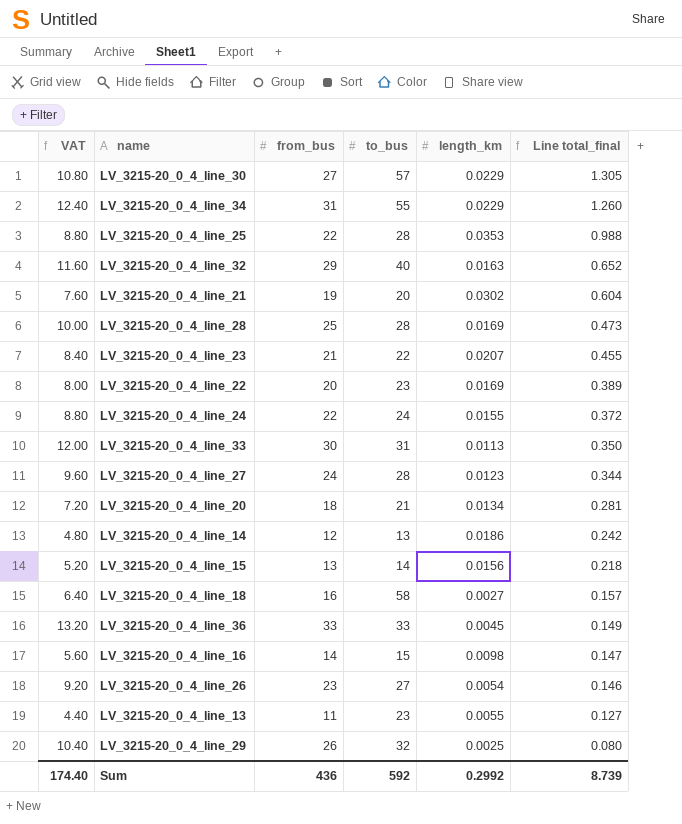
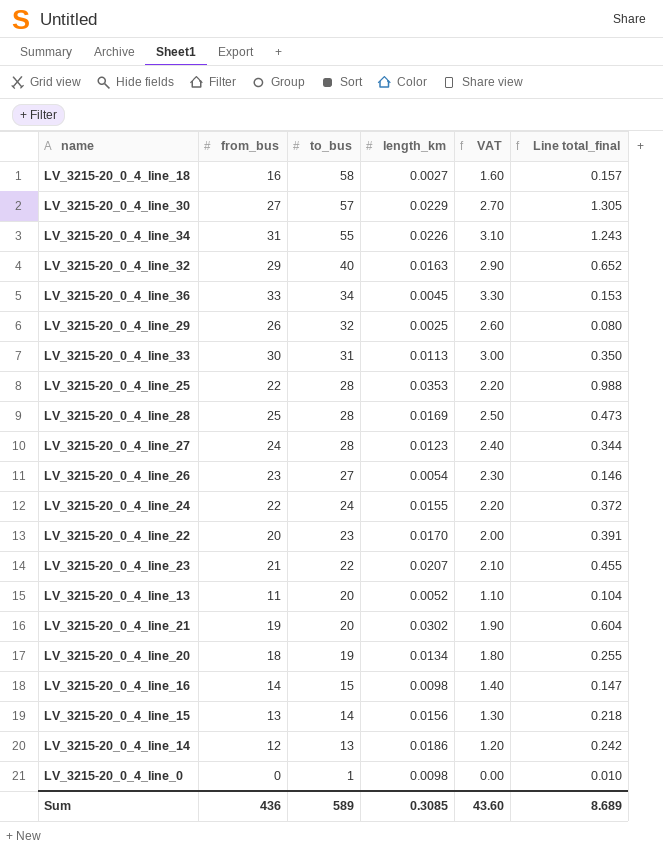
row order: Line total_final descending -> to_bus descending
column VAT | formula: [from_bus] * 0.4 -> [from_bus] * 0.1
column VAT | position: 1 -> 5
LV_3215-20_0_4_line_34 | length_km: 0.0229 -> 0.0226
LV_3215-20_0_4_line_34 | Line total_final: 1.260 -> 1.243
LV_3215-20_0_4_line_36 | to_bus: 33 -> 34
LV_3215-20_0_4_line_36 | Line total_final: 0.149 -> 0.153
LV_3215-20_0_4_line_22 | length_km: 0.0169 -> 0.0170
LV_3215-20_0_4_line_22 | Line total_final: 0.389 -> 0.391
LV_3215-20_0_4_line_13 | to_bus: 23 -> 20
LV_3215-20_0_4_line_13 | length_km: 0.0055 -> 0.0052
LV_3215-20_0_4_line_13 | Line total_final: 0.127 -> 0.104
LV_3215-20_0_4_line_20 | to_bus: 21 -> 19
LV_3215-20_0_4_line_20 | Line total_final: 0.281 -> 0.255
row LV_3215-20_0_4_line_0: none -> 0 | 1 | 0.0098 | 0.00 | 0.010
Sum | to_bus: 592 -> 589
Sum | length_km: 0.2992 -> 0.3085
Sum | VAT: 174.40 -> 43.60
Sum | Line total_final: 8.739 -> 8.689

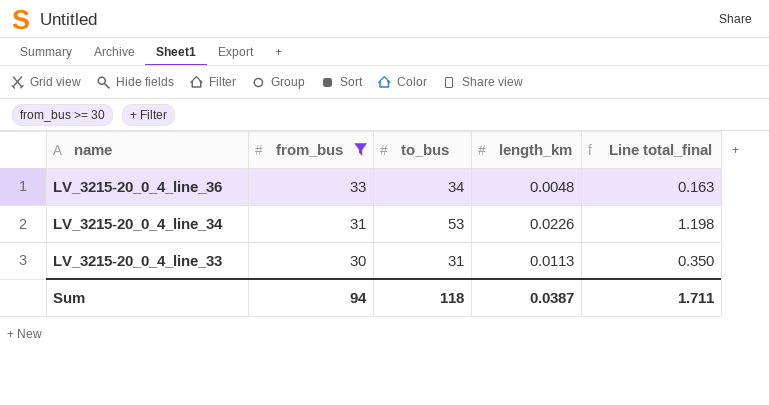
filter: none -> from_bus >= 30
row order: to_bus descending -> name descending
column VAT | formula: [from_bus] * 0.1 -> none
LV_3215-20_0_4_line_36 | length_km: 0.0045 -> 0.0048
LV_3215-20_0_4_line_36 | Line total_final: 0.153 -> 0.163
LV_3215-20_0_4_line_34 | to_bus: 55 -> 53
LV_3215-20_0_4_line_34 | Line total_final: 1.243 -> 1.198
Sum | from_bus: 436 -> 94
Sum | to_bus: 589 -> 118
Sum | length_km: 0.3085 -> 0.0387
Sum | Line total_final: 8.689 -> 1.711

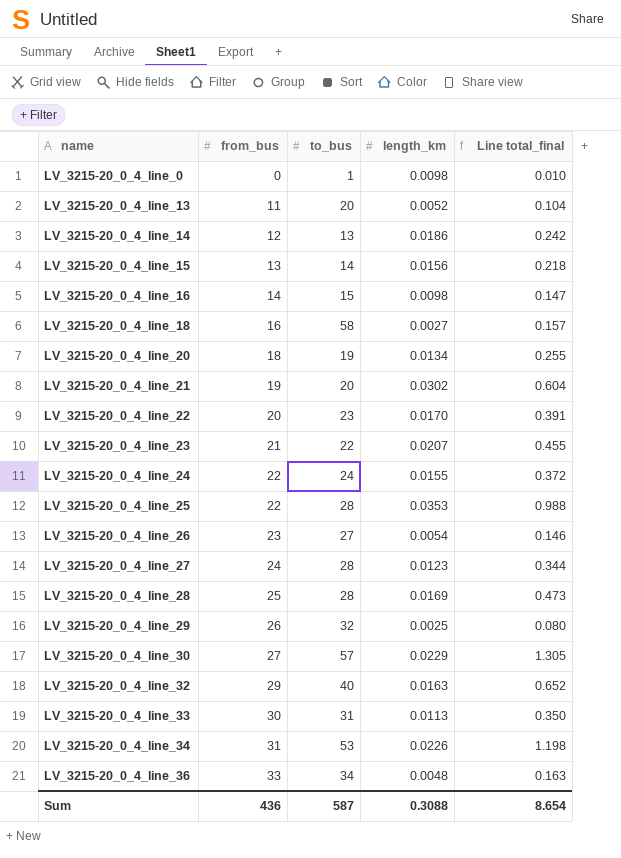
filter: from_bus >= 30 -> none
row order: name descending -> name ascending
Sum | from_bus: 94 -> 436
Sum | to_bus: 118 -> 587
Sum | length_km: 0.0387 -> 0.3088
Sum | Line total_final: 1.711 -> 8.654

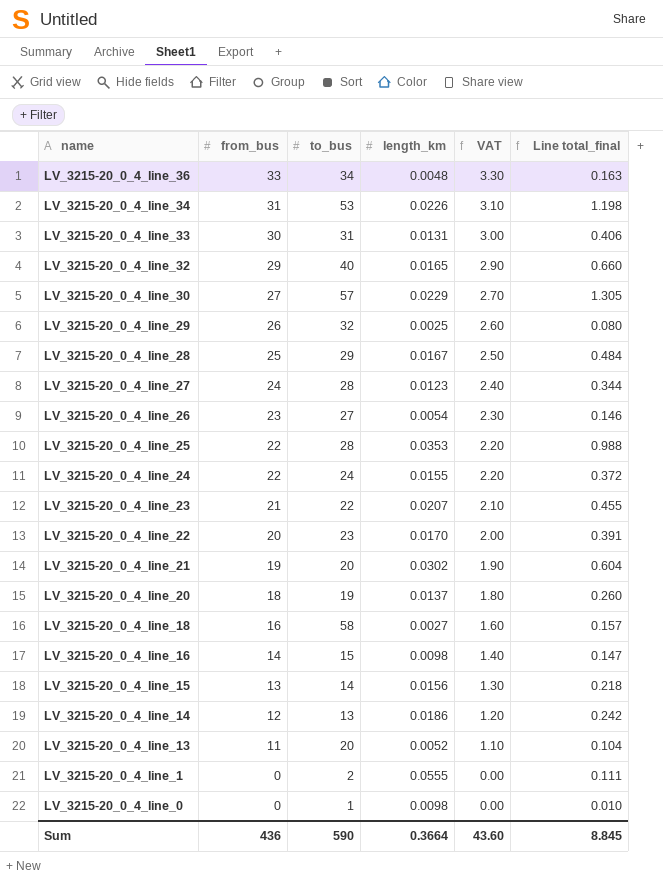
row order: name ascending -> name descending
column VAT | formula: none -> [from_bus] * 0.1
LV_3215-20_0_4_line_33 | length_km: 0.0113 -> 0.0131
LV_3215-20_0_4_line_33 | Line total_final: 0.350 -> 0.406
LV_3215-20_0_4_line_32 | length_km: 0.0163 -> 0.0165
LV_3215-20_0_4_line_32 | Line total_final: 0.652 -> 0.660
LV_3215-20_0_4_line_28 | to_bus: 28 -> 29
LV_3215-20_0_4_line_28 | length_km: 0.0169 -> 0.0167
LV_3215-20_0_4_line_28 | Line total_final: 0.473 -> 0.484
LV_3215-20_0_4_line_20 | length_km: 0.0134 -> 0.0137
LV_3215-20_0_4_line_20 | Line total_final: 0.255 -> 0.260
row LV_3215-20_0_4_line_1: none -> 0 | 2 | 0.0555 | 0.00 | 0.111
Sum | to_bus: 587 -> 590
Sum | length_km: 0.3088 -> 0.3664
Sum | Line total_final: 8.654 -> 8.845

